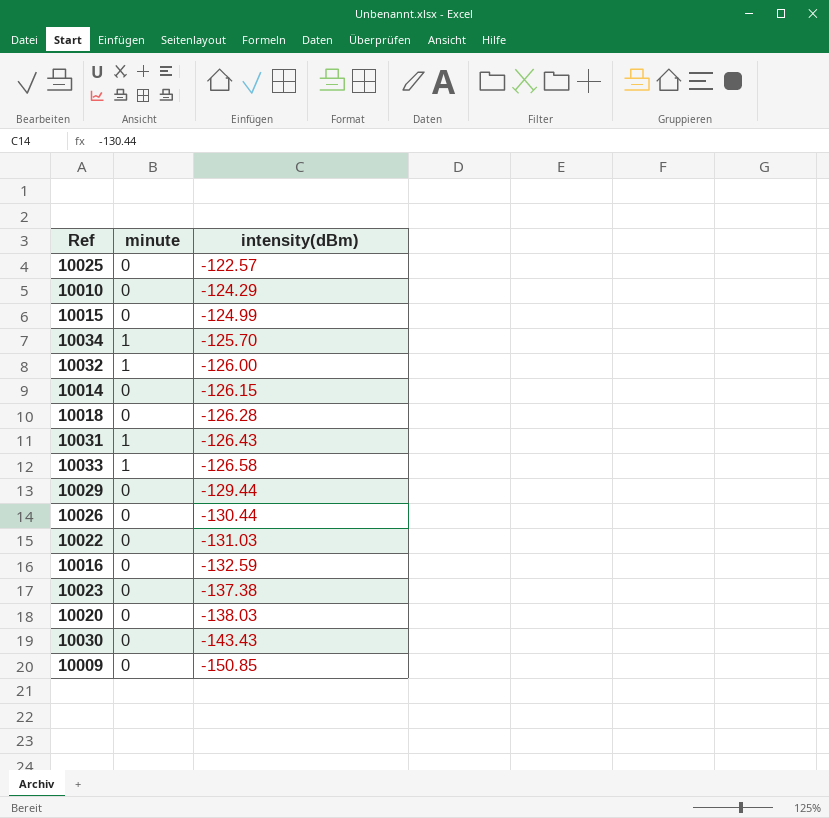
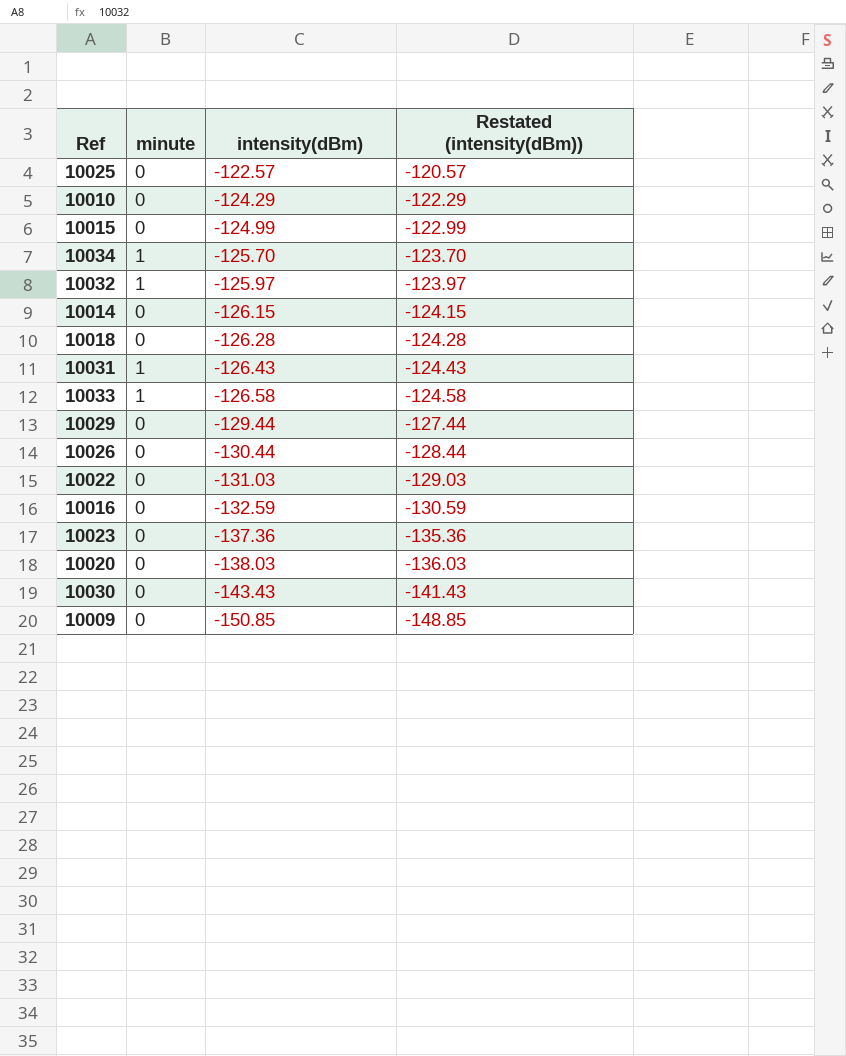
column Restated (intensity(dBm)) | formula: none -> [intensity(dBm)] + 2
10032 | intensity(dBm): -126.00 -> -125.97
10023 | intensity(dBm): -137.38 -> -137.36

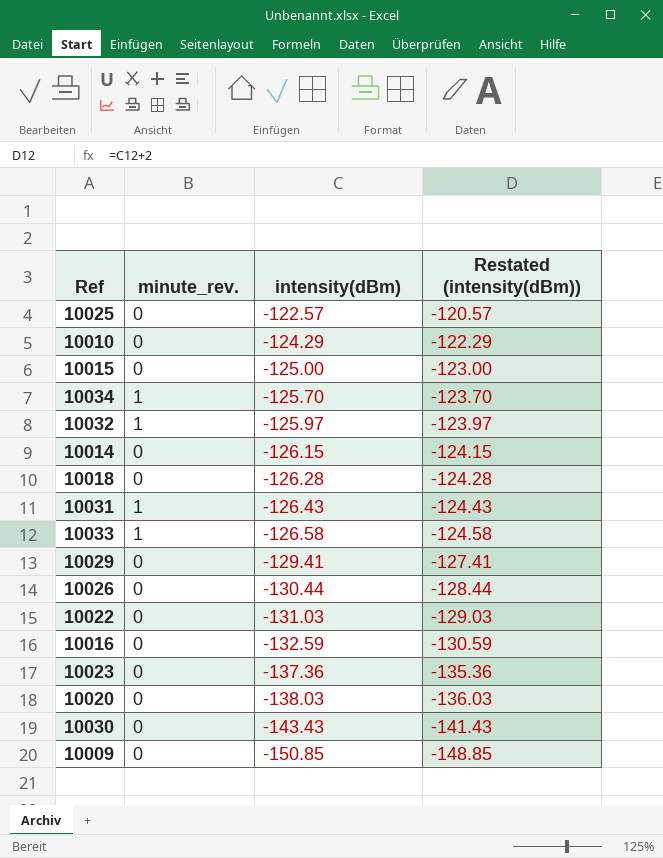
column name: minute -> minute_rev.
10015 | intensity(dBm): -124.99 -> -125.00
10015 | Restated (intensity(dBm)): -122.99 -> -123.00
10029 | intensity(dBm): -129.44 -> -129.41
10029 | Restated (intensity(dBm)): -127.44 -> -127.41

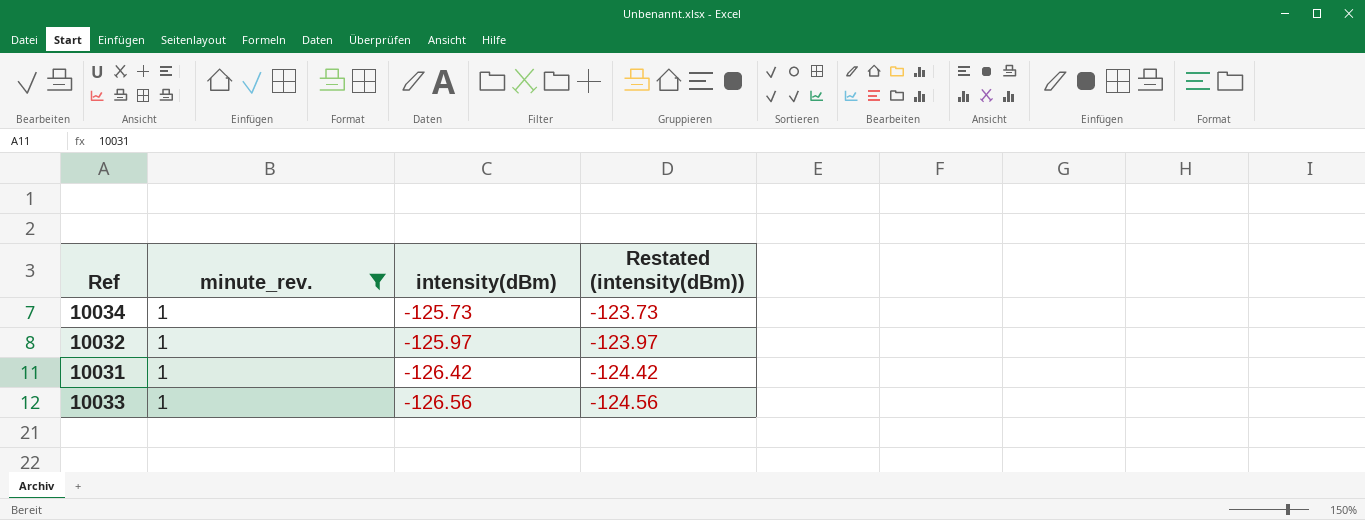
filter: none -> minute_rev. = 1
10034 | intensity(dBm): -125.70 -> -125.73
10034 | Restated (intensity(dBm)): -123.70 -> -123.73
10031 | intensity(dBm): -126.43 -> -126.42
10031 | Restated (intensity(dBm)): -124.43 -> -124.42
10033 | intensity(dBm): -126.58 -> -126.56
10033 | Restated (intensity(dBm)): -124.58 -> -124.56

